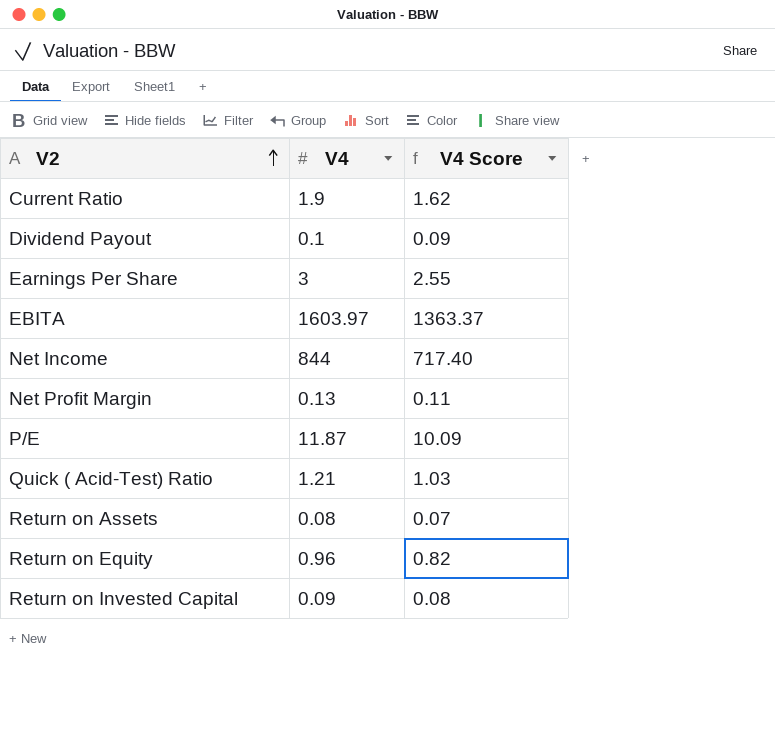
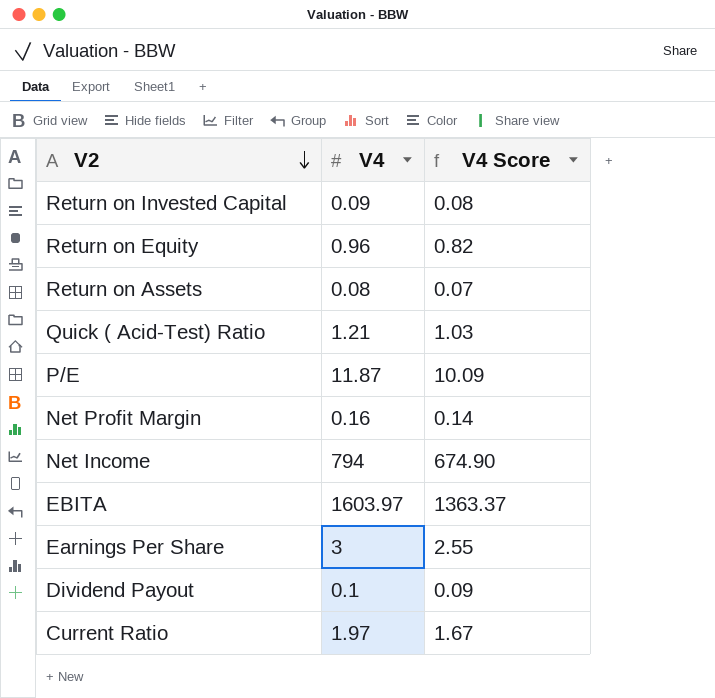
row order: V2 ascending -> V2 descending
Net Profit Margin | V4: 0.13 -> 0.16
Net Profit Margin | V4 Score: 0.11 -> 0.14
Net Income | V4: 844 -> 794
Net Income | V4 Score: 717.40 -> 674.90
Current Ratio | V4: 1.9 -> 1.97
Current Ratio | V4 Score: 1.62 -> 1.67

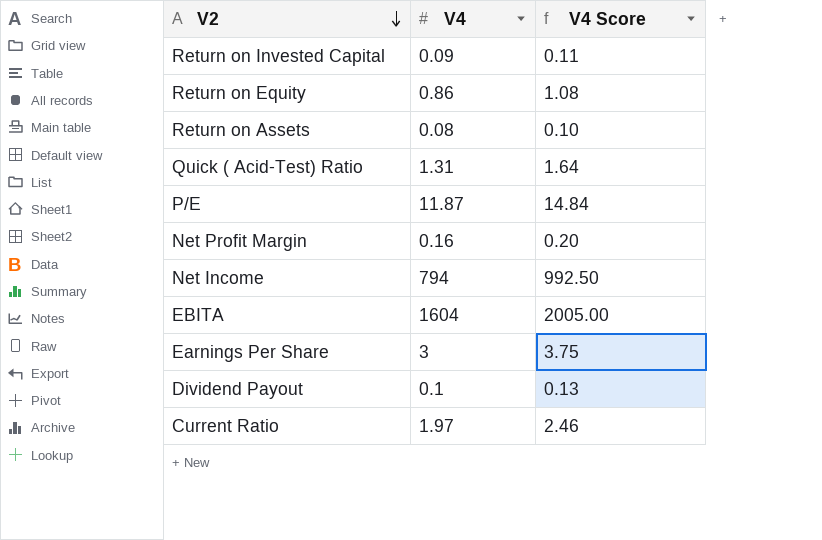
column V4 Score | formula: [V4] * 0.85 -> [V4] * 1.25
Return on Equity | V4: 0.96 -> 0.86
Quick ( Acid-Test) Ratio | V4: 1.21 -> 1.31
EBITA | V4: 1603.97 -> 1604

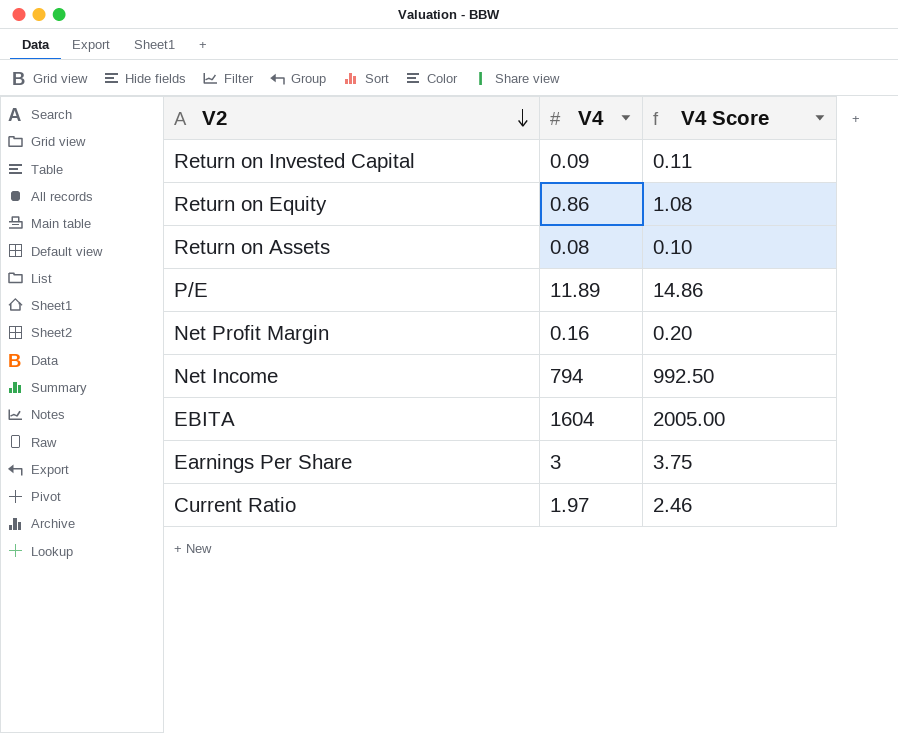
row Quick ( Acid-Test) Ratio: 1.31 | 1.64 -> none
row Dividend Payout: 0.1 | 0.13 -> none
P/E | V4: 11.87 -> 11.89
P/E | V4 Score: 14.84 -> 14.86

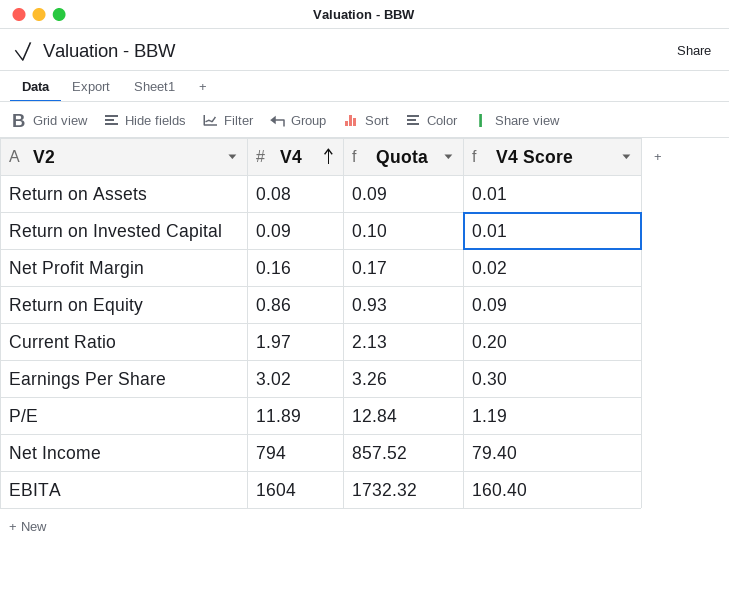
row order: V2 descending -> V4 ascending
column Quota | formula: none -> [V4] * 1.08
column V4 Score | formula: [V4] * 1.25 -> [V4] * 0.1
Earnings Per Share | V4: 3 -> 3.02

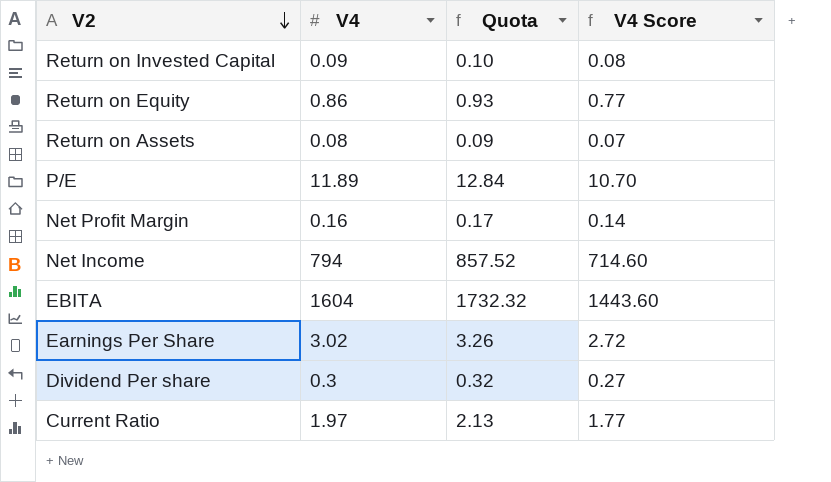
row order: V4 ascending -> V2 descending
column V4 Score | formula: [V4] * 0.1 -> [V4] * 0.9
row Dividend Per share: none -> 0.3 | 0.32 | 0.27

